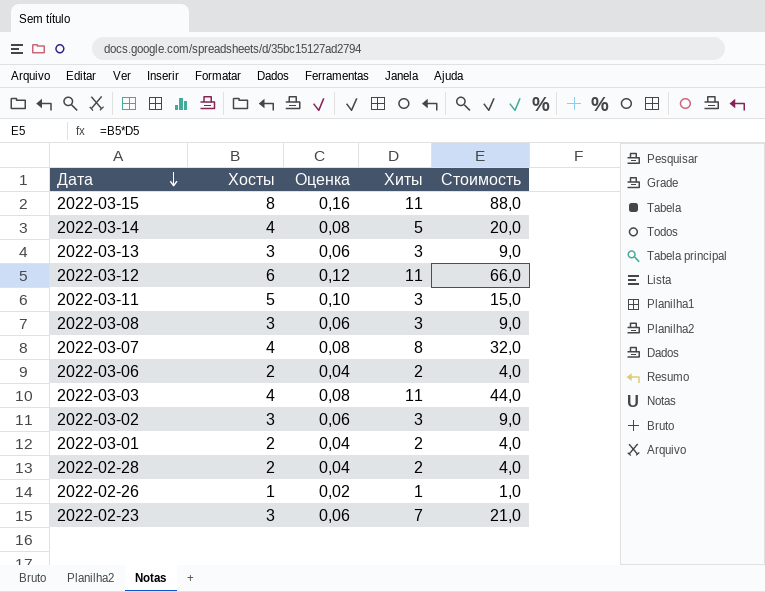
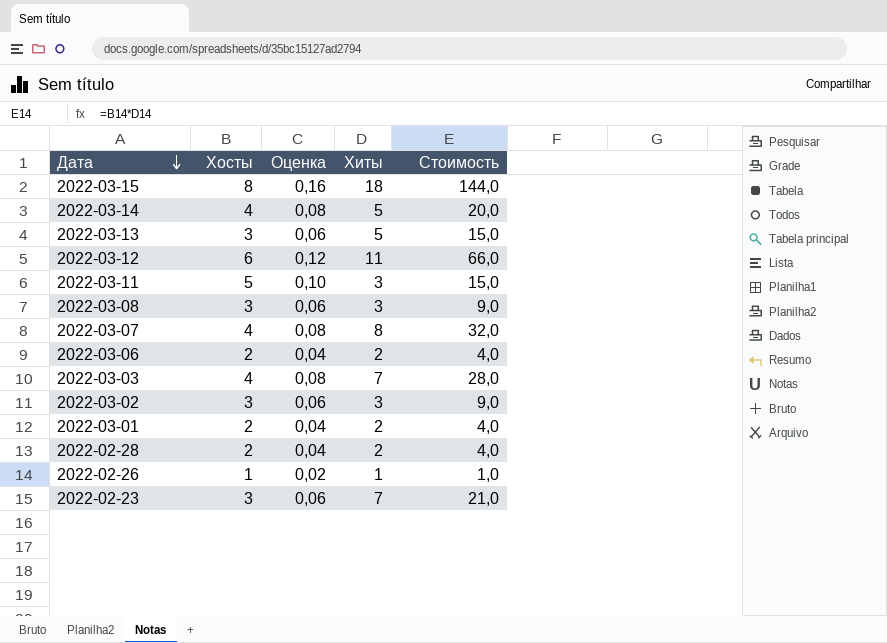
2022-03-15 | Хиты: 11 -> 18
2022-03-15 | Стоимость: 88,0 -> 144,0
2022-03-13 | Хиты: 3 -> 5
2022-03-13 | Стоимость: 9,0 -> 15,0
2022-03-03 | Хиты: 11 -> 7
2022-03-03 | Стоимость: 44,0 -> 28,0

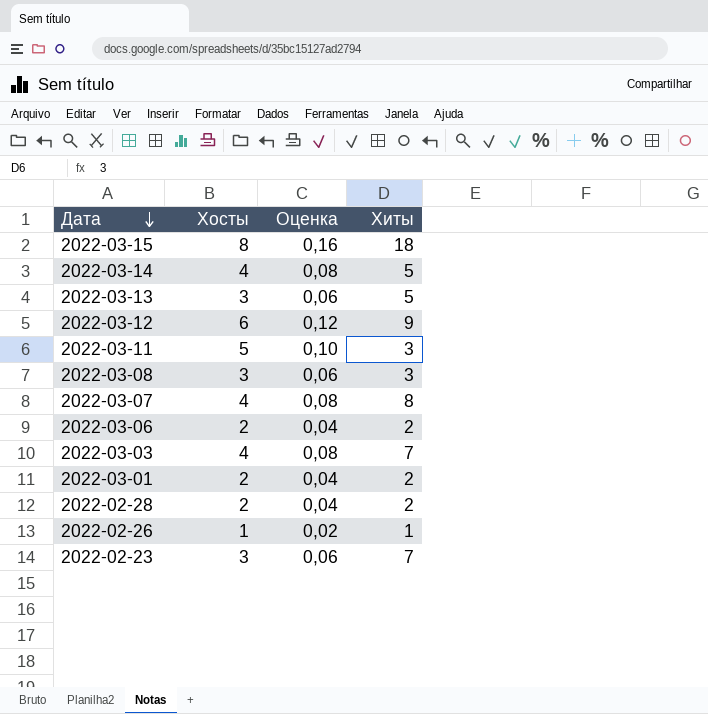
column Стоимость | formula: [Хосты] * [Хиты] -> none
row 2022-03-02: 3 | 0,06 | 3 | 9,0 -> none
2022-03-12 | Хиты: 11 -> 9

